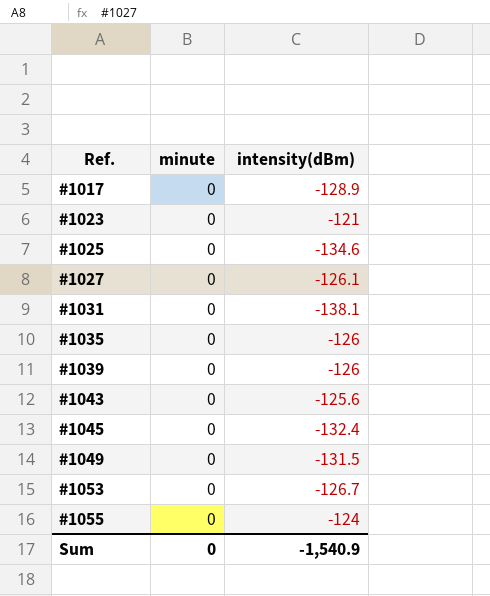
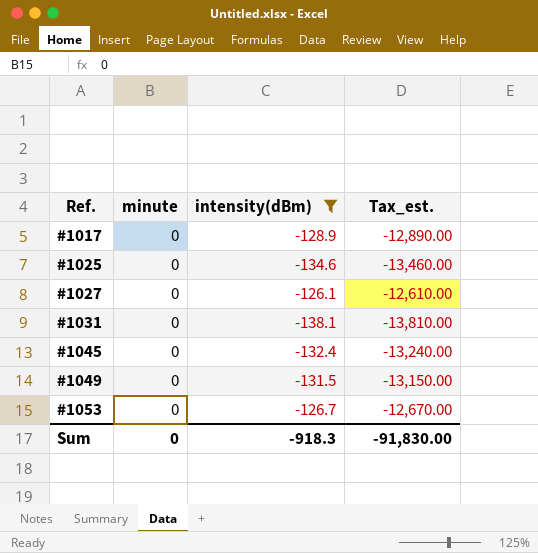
filter: none -> intensity(dBm) <= -126.1
column Tax_est. | formula: none -> [intensity(dBm)] * 100
Sum | intensity(dBm): -1,540.9 -> -918.3

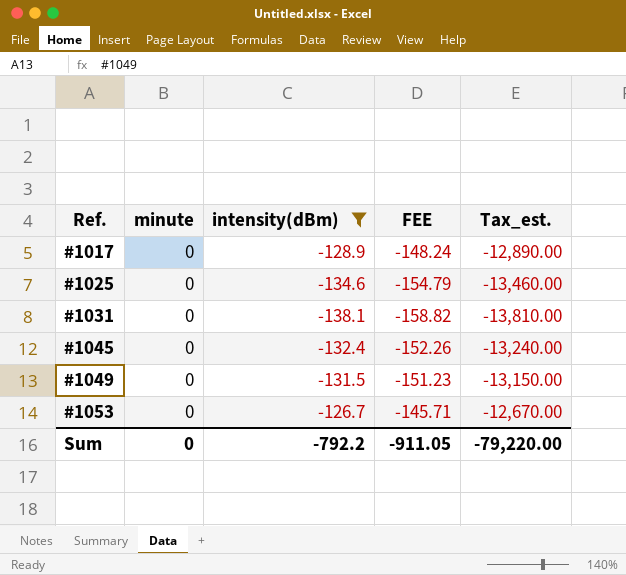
column FEE | formula: none -> [intensity(dBm)] * 1.15
row #1027: 0 | -126.1 | -12,610.00 -> none
Sum | intensity(dBm): -918.3 -> -792.2
Sum | Tax_est.: -91,830.00 -> -79,220.00

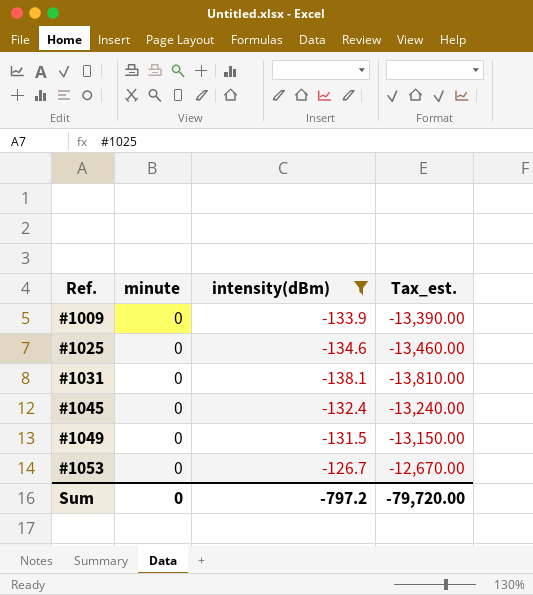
column FEE | formula: [intensity(dBm)] * 1.15 -> none
row #1017: 0 | -128.9 | -148.24 | -12,890.00 -> none
row #1009: none -> 0 | -133.9 | -13,390.00
Sum | intensity(dBm): -792.2 -> -797.2
Sum | Tax_est.: -79,220.00 -> -79,720.00

